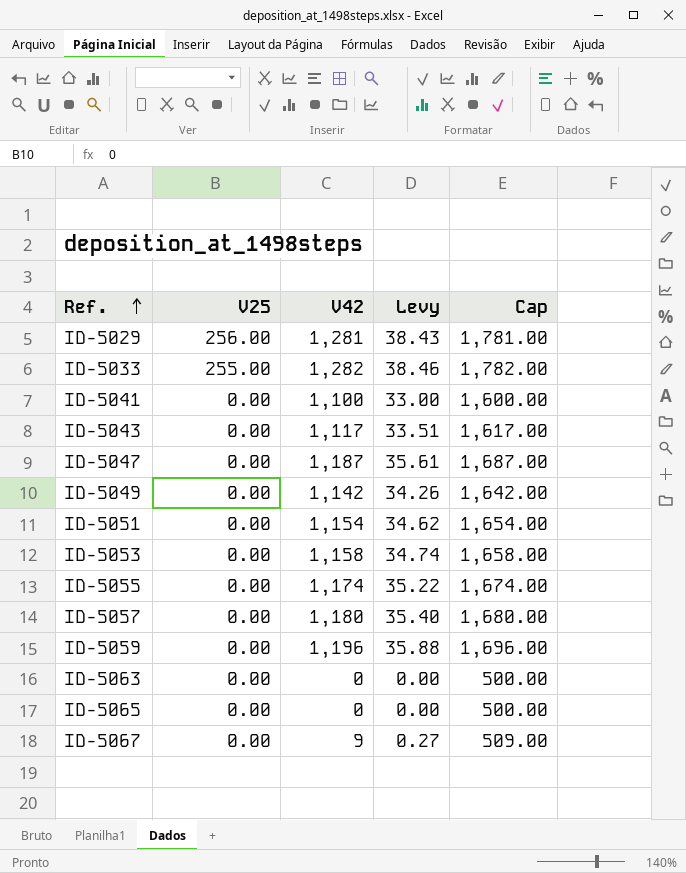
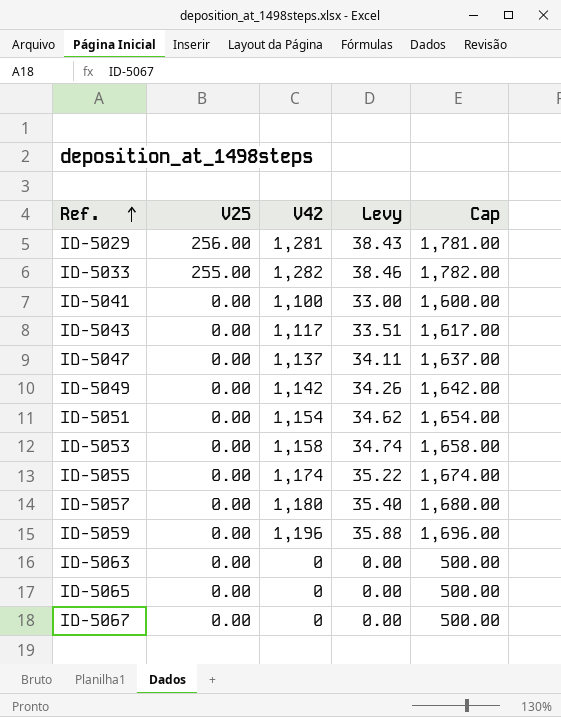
ID-5047 | V42: 1,187 -> 1,137
ID-5047 | Levy: 35.61 -> 34.11
ID-5047 | Cap: 1,687.00 -> 1,637.00
ID-5067 | V42: 9 -> 0
ID-5067 | Levy: 0.27 -> 0.00
ID-5067 | Cap: 509.00 -> 500.00

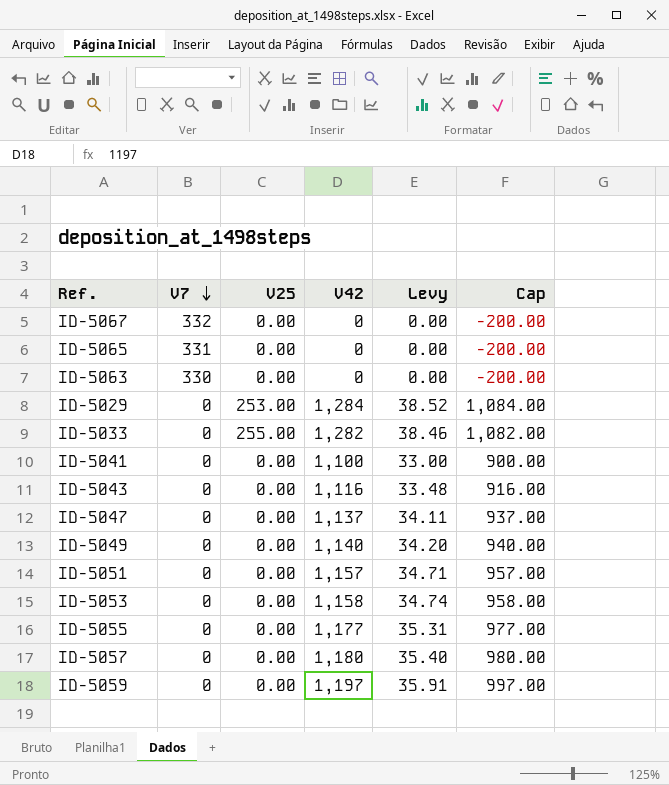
row order: Ref. ascending -> V7 descending
column V7 | position: none -> 2
column Cap | formula: [V42] + 500 -> [V42] - 200
ID-5029 | V25: 256.00 -> 253.00
ID-5029 | V42: 1,281 -> 1,284
ID-5029 | Levy: 38.43 -> 38.52
ID-5043 | V42: 1,117 -> 1,116
ID-5043 | Levy: 33.51 -> 33.48
ID-5049 | V42: 1,142 -> 1,140
ID-5049 | Levy: 34.26 -> 34.20
ID-5051 | V42: 1,154 -> 1,157
ID-5051 | Levy: 34.62 -> 34.71
ID-5055 | V42: 1,174 -> 1,177
ID-5055 | Levy: 35.22 -> 35.31
ID-5059 | V42: 1,196 -> 1,197
ID-5059 | Levy: 35.88 -> 35.91

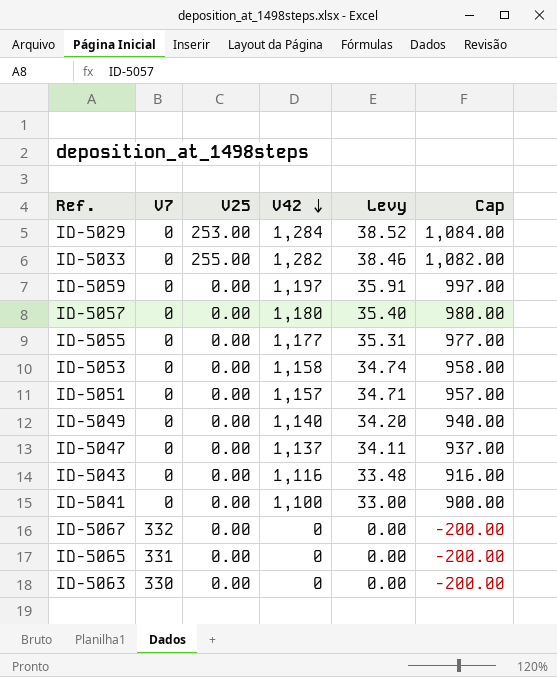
row order: V7 descending -> V42 descending

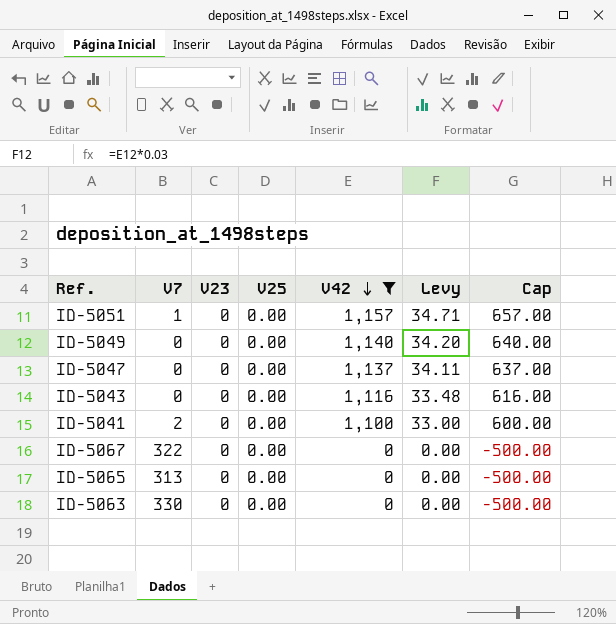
filter: none -> V42 <= 1,157
column V23 | position: none -> 3
column Cap | formula: [V42] - 200 -> [V42] - 500
ID-5051 | V7: 0 -> 1
ID-5041 | V7: 0 -> 2
ID-5067 | V7: 332 -> 322
ID-5065 | V7: 331 -> 313

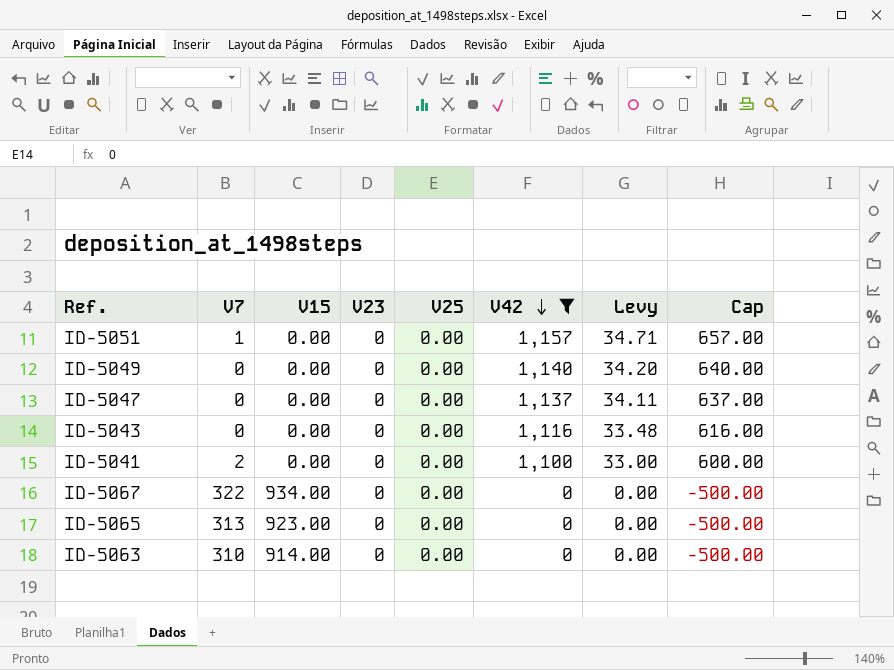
column V15 | position: none -> 3
ID-5063 | V7: 330 -> 310

